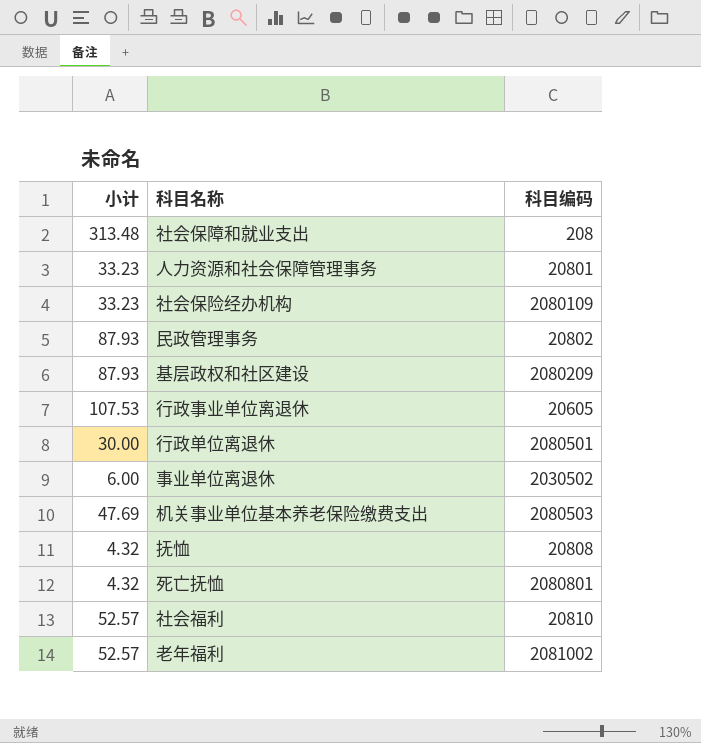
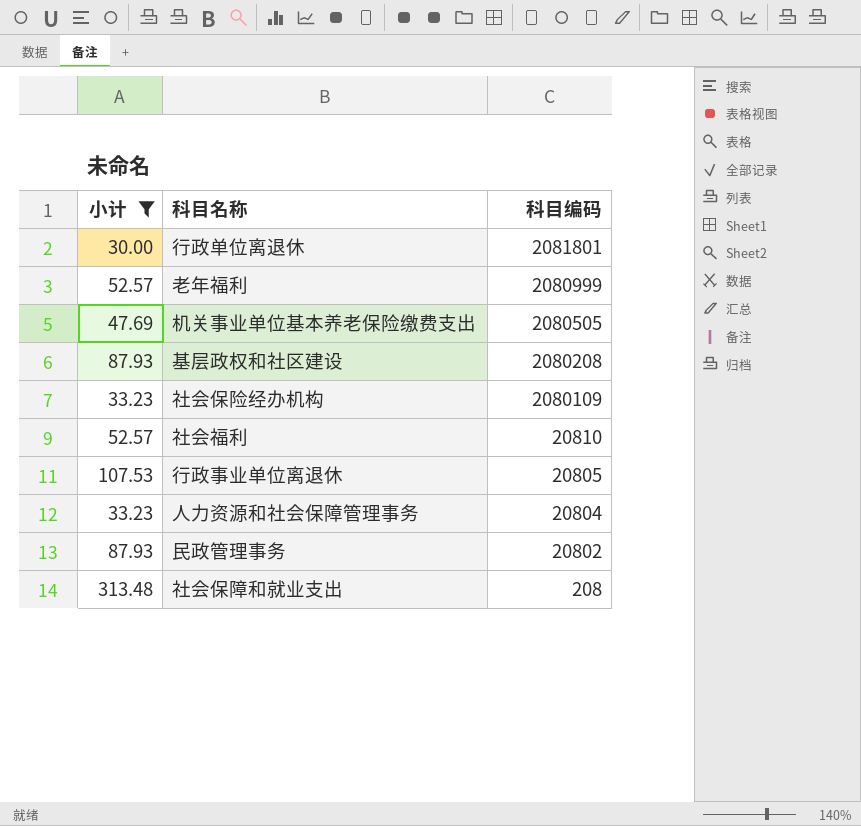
filter: none -> 小计 >= 30.00
row order: none -> 科目编码 descending
行政单位离退休 | 科目编码: 2080501 -> 2081801
老年福利 | 科目编码: 2081002 -> 2080999
机关事业单位基本养老保险缴费支出 | 科目编码: 2080503 -> 2080505
基层政权和社区建设 | 科目编码: 2080209 -> 2080208
行政事业单位离退休 | 科目编码: 20605 -> 20805
人力资源和社会保障管理事务 | 科目编码: 20801 -> 20804

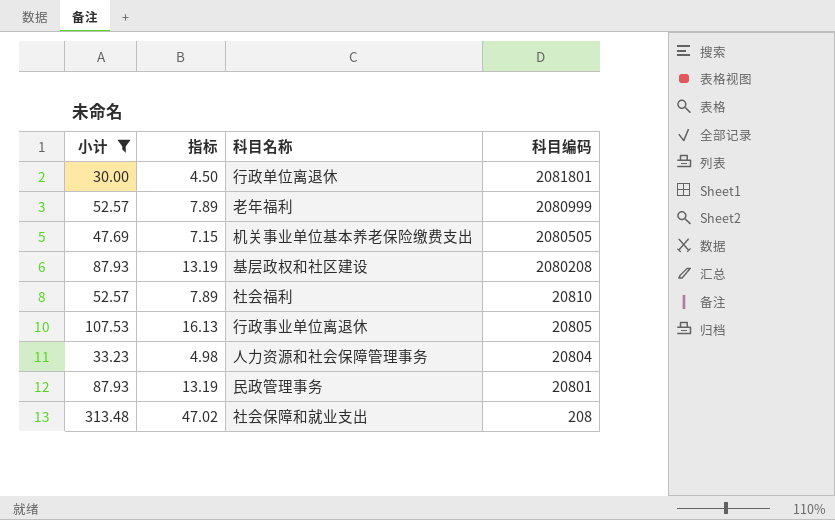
column 指标 | formula: none -> [小计] * 0.15
row 社会保险经办机构: 33.23 | 2080109 -> none
民政管理事务 | 科目编码: 20802 -> 20801

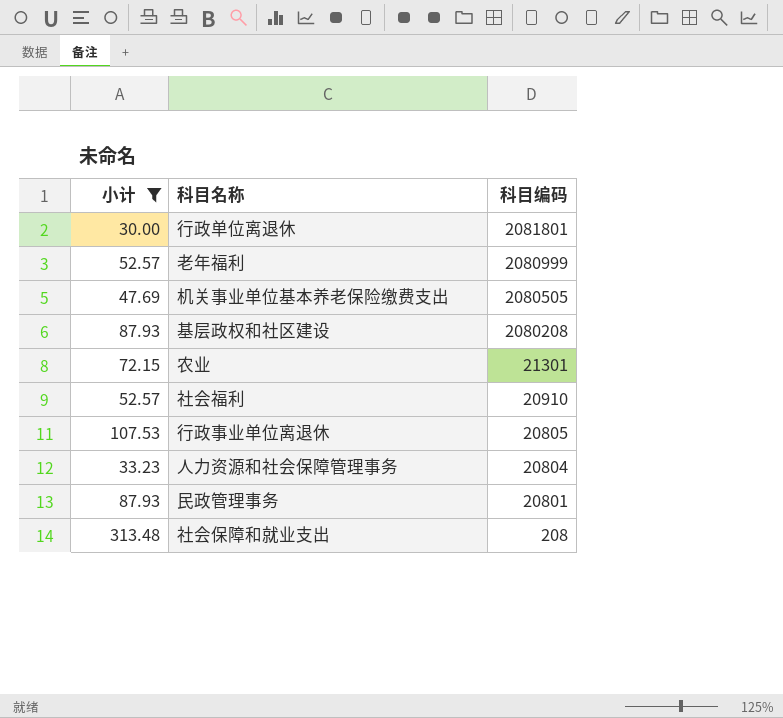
column 指标 | formula: [小计] * 0.15 -> none
row 农业: none -> 72.15 | 21301
社会福利 | 科目编码: 20810 -> 20910

